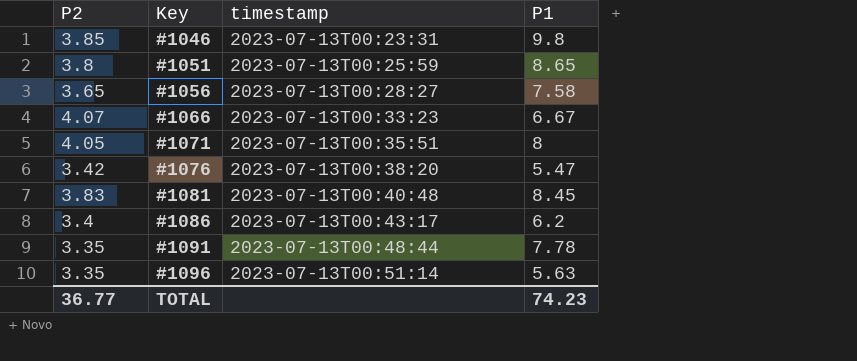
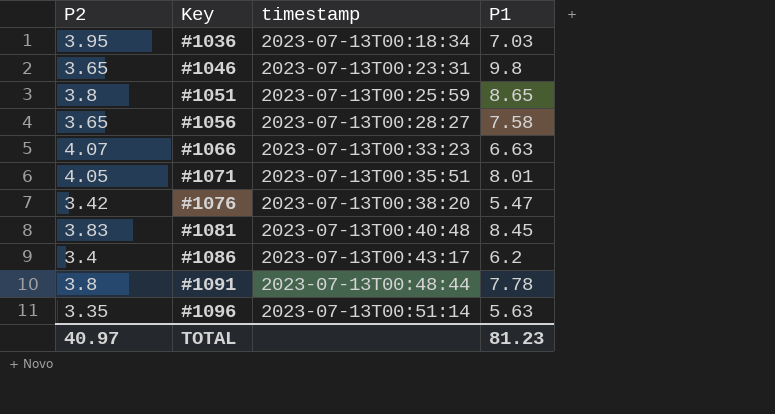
row #1036: none -> 3.95 | 2023-07-13T00:18:34 | 7.03
#1046 | P2: 3.85 -> 3.65
#1066 | P1: 6.67 -> 6.63
#1071 | P1: 8 -> 8.01
#1091 | P2: 3.35 -> 3.8
TOTAL | P2: 36.77 -> 40.97
TOTAL | P1: 74.23 -> 81.23

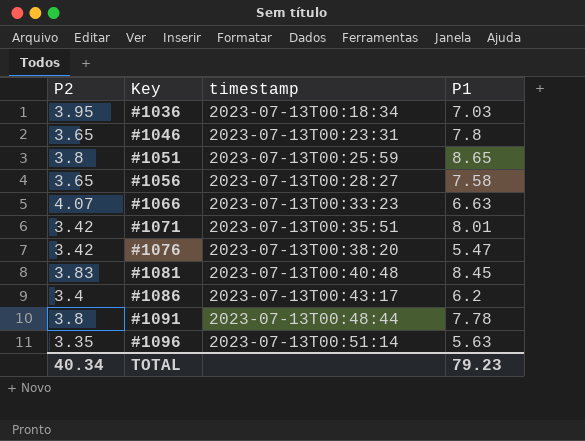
#1046 | P1: 9.8 -> 7.8
#1071 | P2: 4.05 -> 3.42
TOTAL | P2: 40.97 -> 40.34
TOTAL | P1: 81.23 -> 79.23

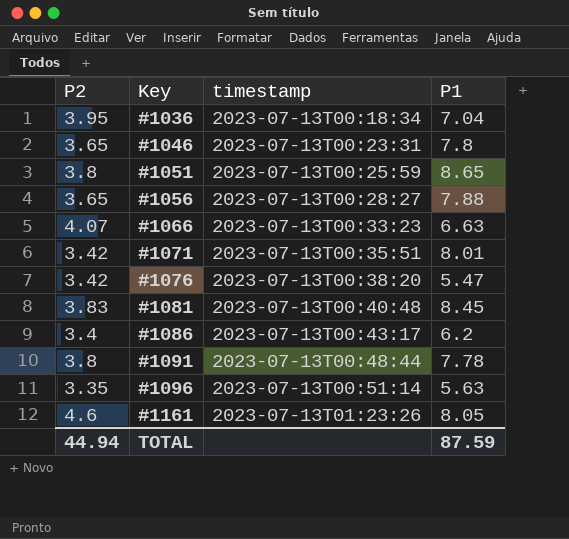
#1036 | P1: 7.03 -> 7.04
#1056 | P1: 7.58 -> 7.88
row #1161: none -> 4.6 | 2023-07-13T01:23:26 | 8.05
TOTAL | P2: 40.34 -> 44.94
TOTAL | P1: 79.23 -> 87.59

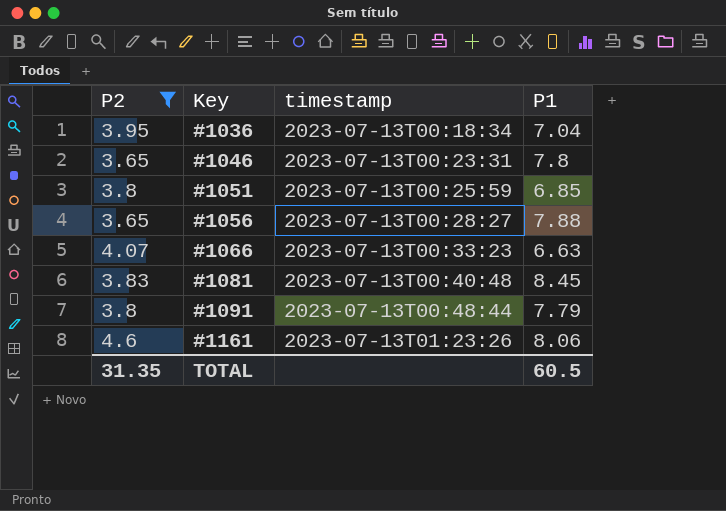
filter: none -> P2 >= 3.65
#1051 | P1: 8.65 -> 6.85
#1091 | P1: 7.78 -> 7.79
#1161 | P1: 8.05 -> 8.06
TOTAL | P2: 44.94 -> 31.35
TOTAL | P1: 87.59 -> 60.5

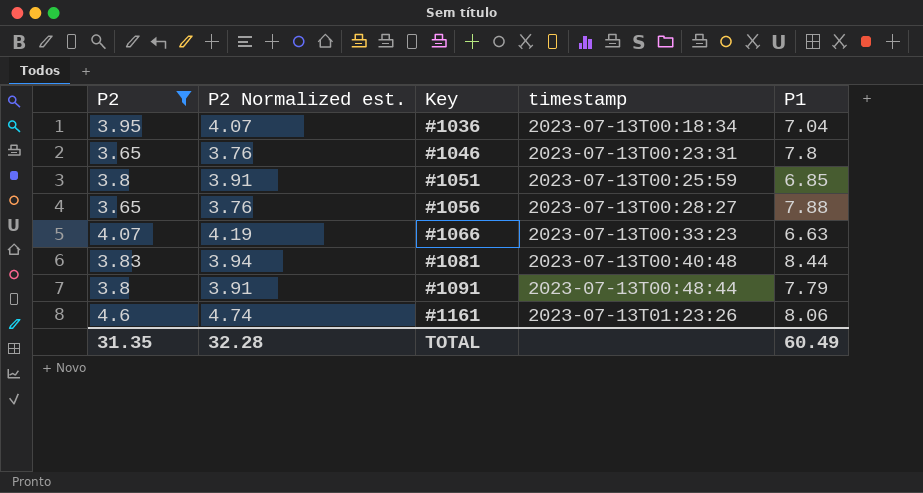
column P2 Normalized est. | formula: none -> [P2] * 1.03
#1081 | P1: 8.45 -> 8.44
TOTAL | P1: 60.5 -> 60.49

